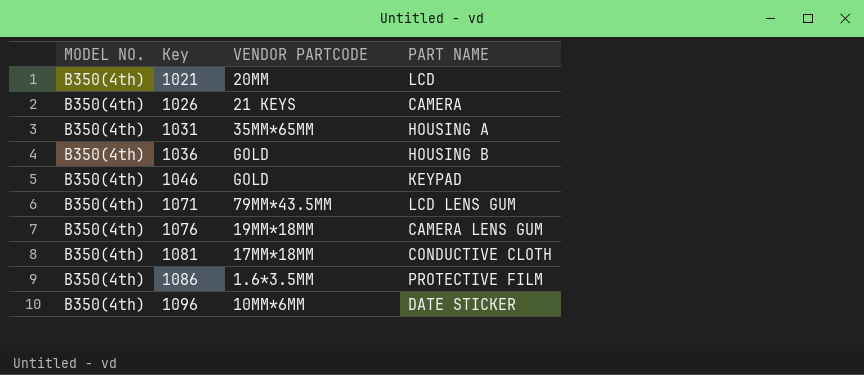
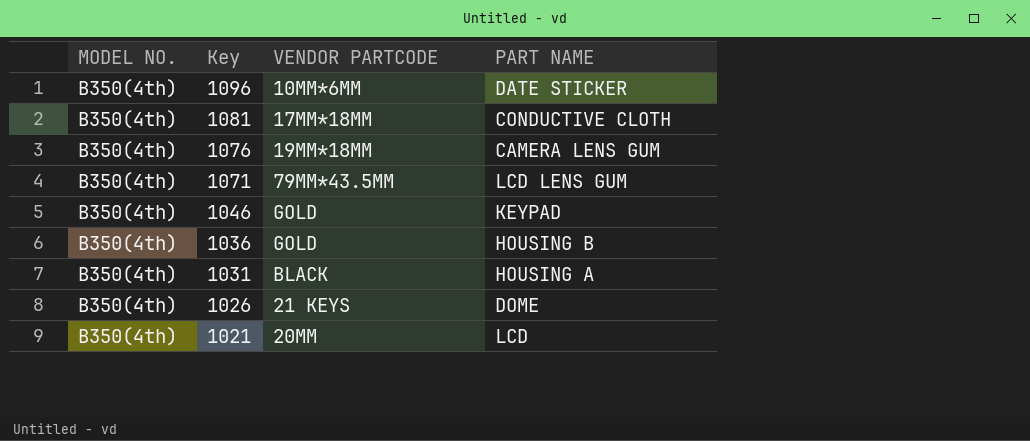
row order: Key ascending -> Key descending
row 1086: B350(4th) | 1.6*3.5MM | PROTECTIVE FILM -> none
1031 | VENDOR PARTCODE: 35MM*65MM -> BLACK
1026 | PART NAME: CAMERA -> DOME

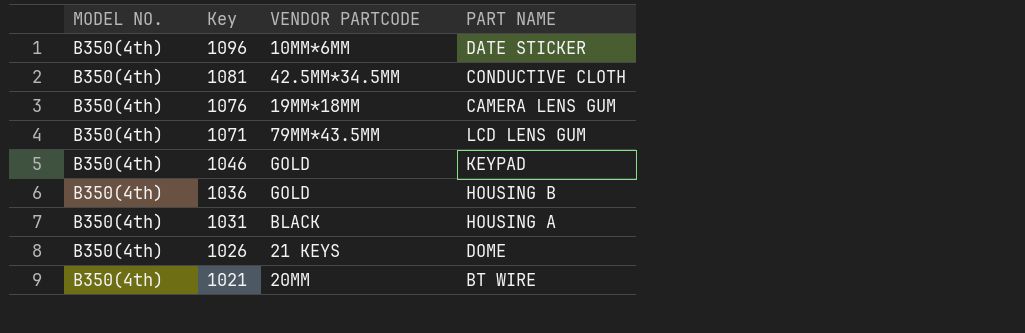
1081 | VENDOR PARTCODE: 17MM*18MM -> 42.5MM*34.5MM
1021 | PART NAME: LCD -> BT WIRE

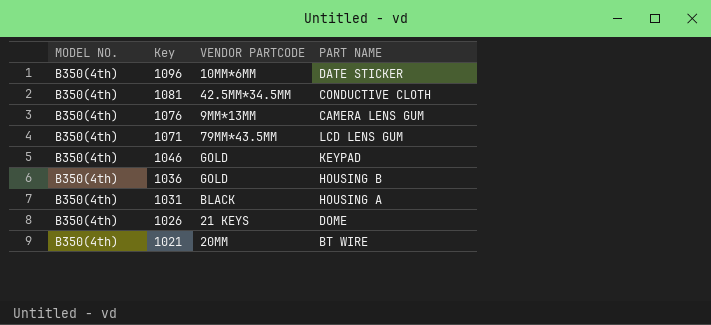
1076 | VENDOR PARTCODE: 19MM*18MM -> 9MM*13MM

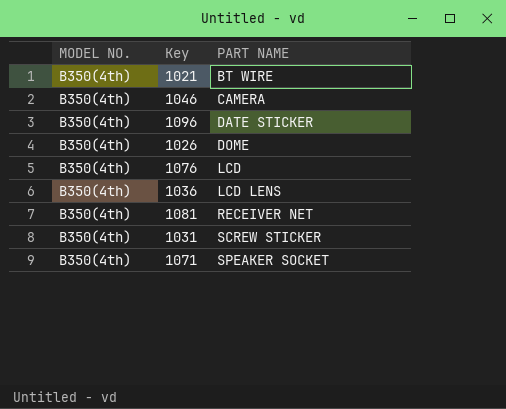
row order: Key descending -> PART NAME ascending
column VENDOR PARTCODE | position: 3 -> none
1046 | PART NAME: KEYPAD -> CAMERA
1076 | PART NAME: CAMERA LENS GUM -> LCD
1036 | PART NAME: HOUSING B -> LCD LENS
1081 | PART NAME: CONDUCTIVE CLOTH -> RECEIVER NET
1031 | PART NAME: HOUSING A -> SCREW STICKER
1071 | PART NAME: LCD LENS GUM -> SPEAKER SOCKET

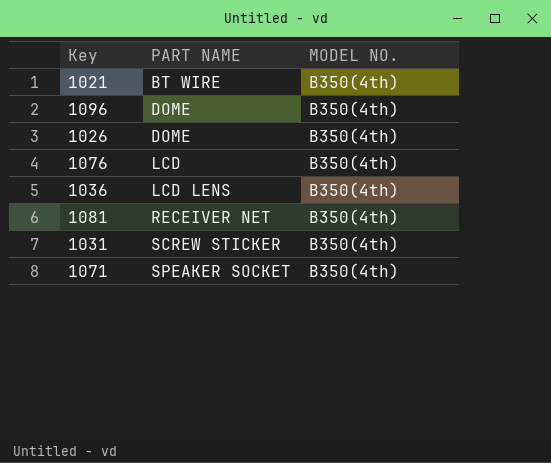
column MODEL NO. | position: 1 -> 3
row 1046: B350(4th) | CAMERA -> none
1096 | PART NAME: DATE STICKER -> DOME

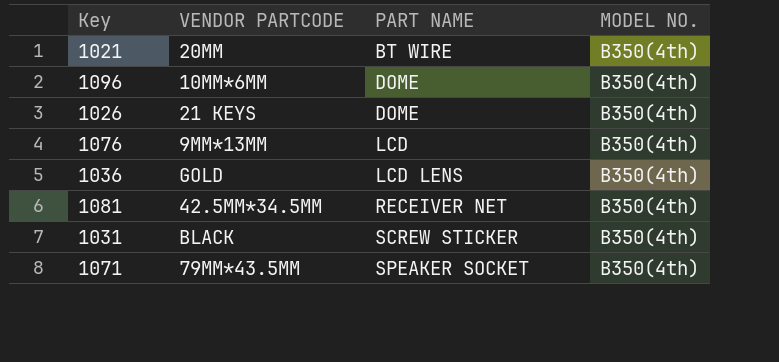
column VENDOR PARTCODE | position: none -> 2

